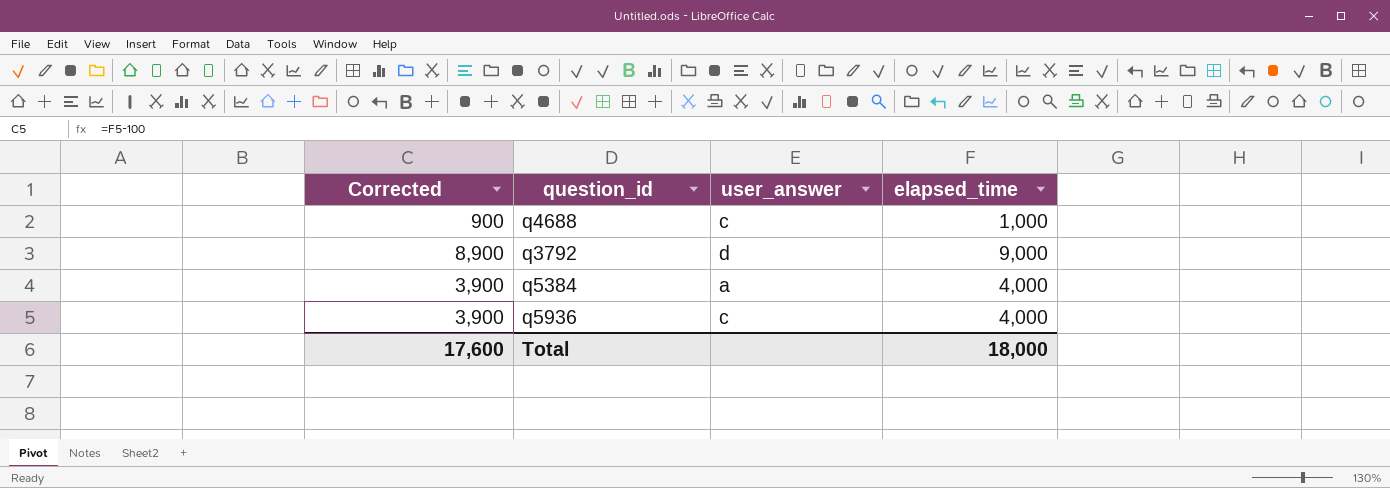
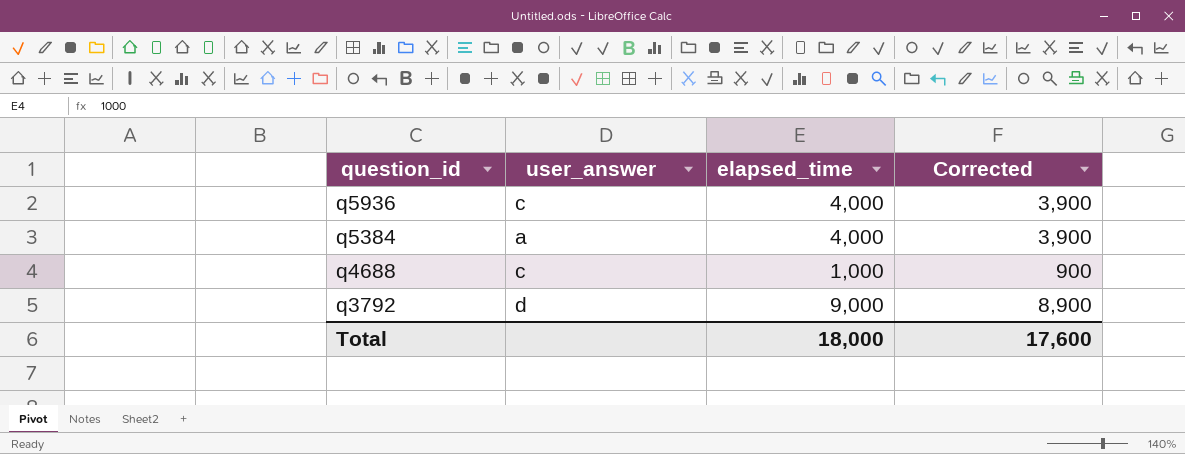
row order: none -> question_id descending
column Corrected | position: 1 -> 4

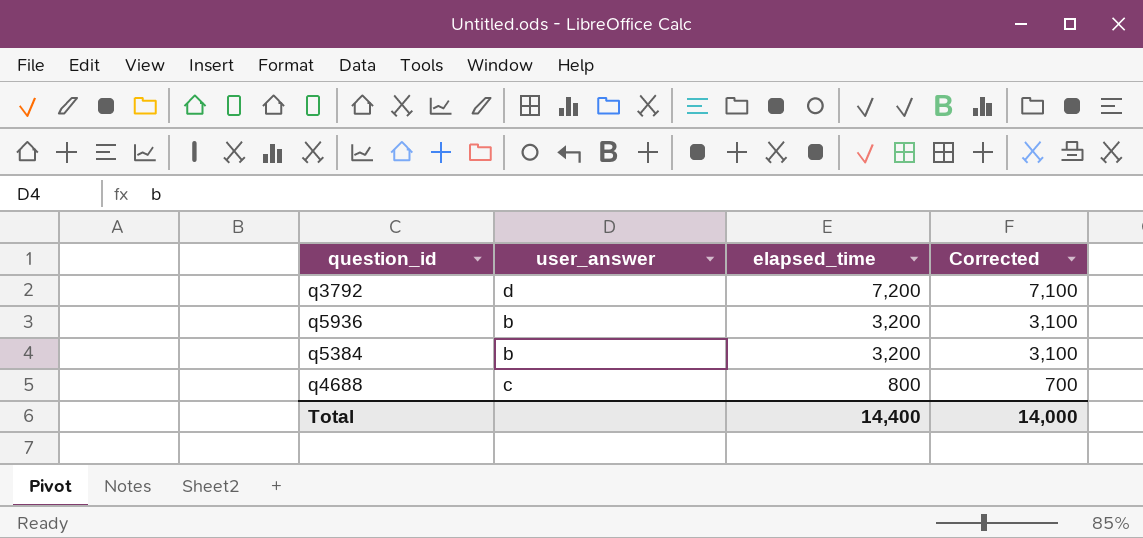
row order: question_id descending -> elapsed_time descending
q3792 | elapsed_time: 9,000 -> 7,200
q3792 | Corrected: 8,900 -> 7,100
q5936 | user_answer: c -> b
q5936 | elapsed_time: 4,000 -> 3,200
q5936 | Corrected: 3,900 -> 3,100
q5384 | user_answer: a -> b
q5384 | elapsed_time: 4,000 -> 3,200
q5384 | Corrected: 3,900 -> 3,100
q4688 | elapsed_time: 1,000 -> 800
q4688 | Corrected: 900 -> 700
Total | elapsed_time: 18,000 -> 14,400
Total | Corrected: 17,600 -> 14,000

